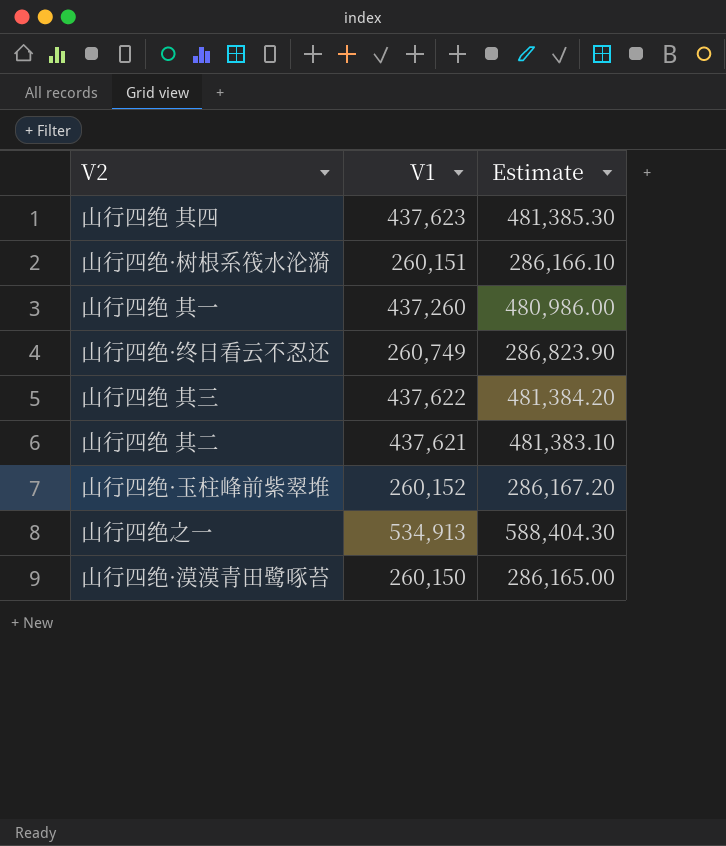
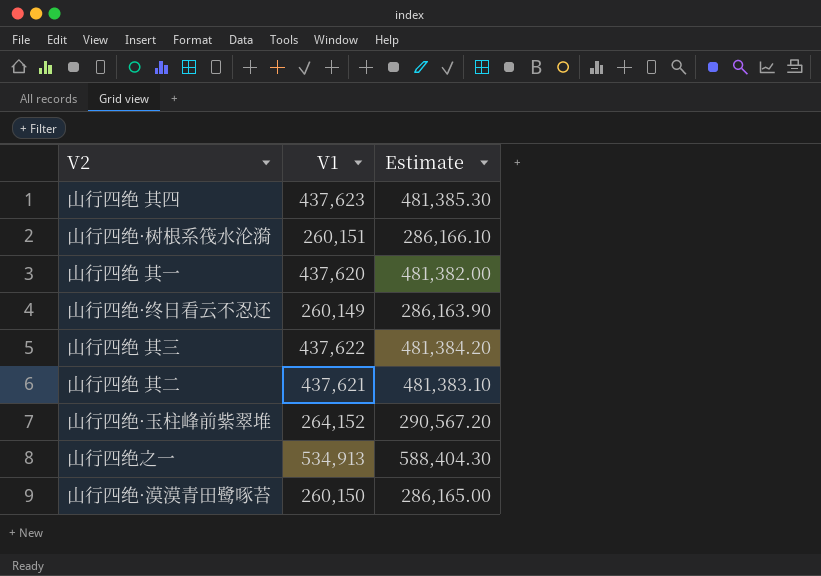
山行四绝 其一 | V1: 437,260 -> 437,620
山行四绝 其一 | Estimate: 480,986.00 -> 481,382.00
山行四绝·终日看云不忍还 | V1: 260,749 -> 260,149
山行四绝·终日看云不忍还 | Estimate: 286,823.90 -> 286,163.90
山行四绝·玉柱峰前紫翠堆 | V1: 260,152 -> 264,152
山行四绝·玉柱峰前紫翠堆 | Estimate: 286,167.20 -> 290,567.20

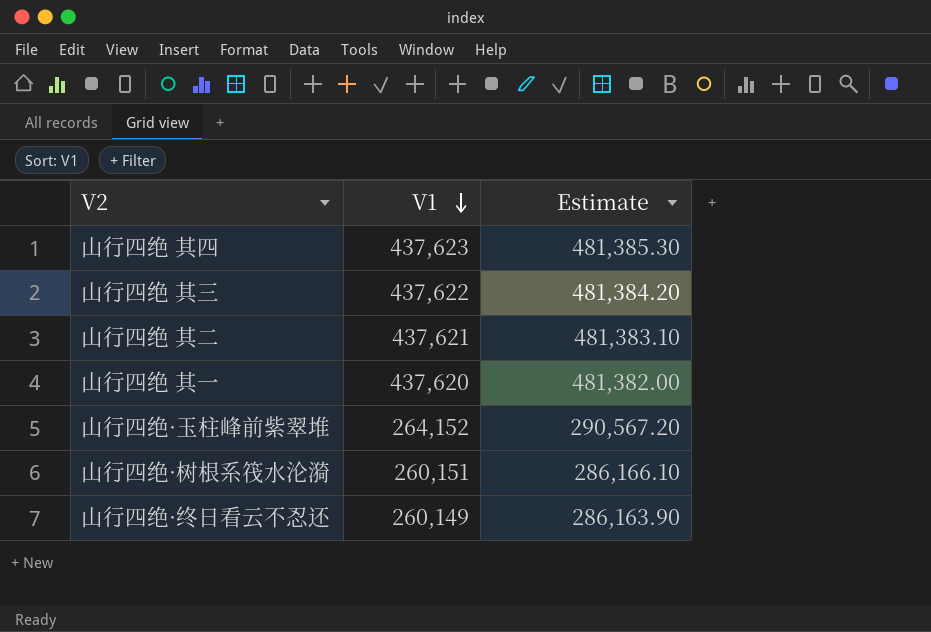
row order: none -> V1 descending
row 山行四绝之一: 534,913 | 588,404.30 -> none
row 山行四绝·漠漠青田鹭啄苔: 260,150 | 286,165.00 -> none

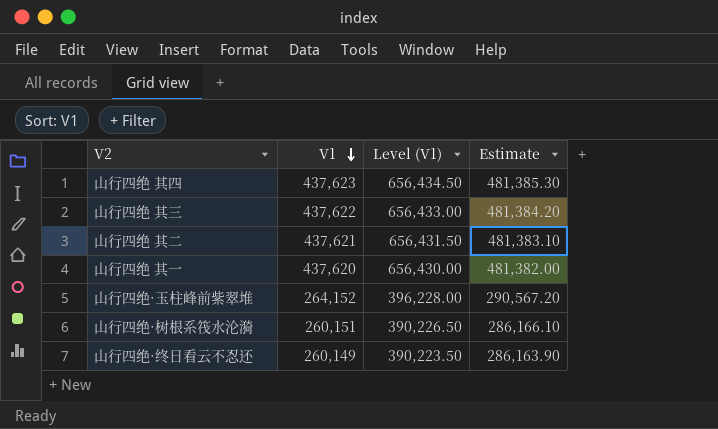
column Level (V1) | formula: none -> [V1] * 1.5

